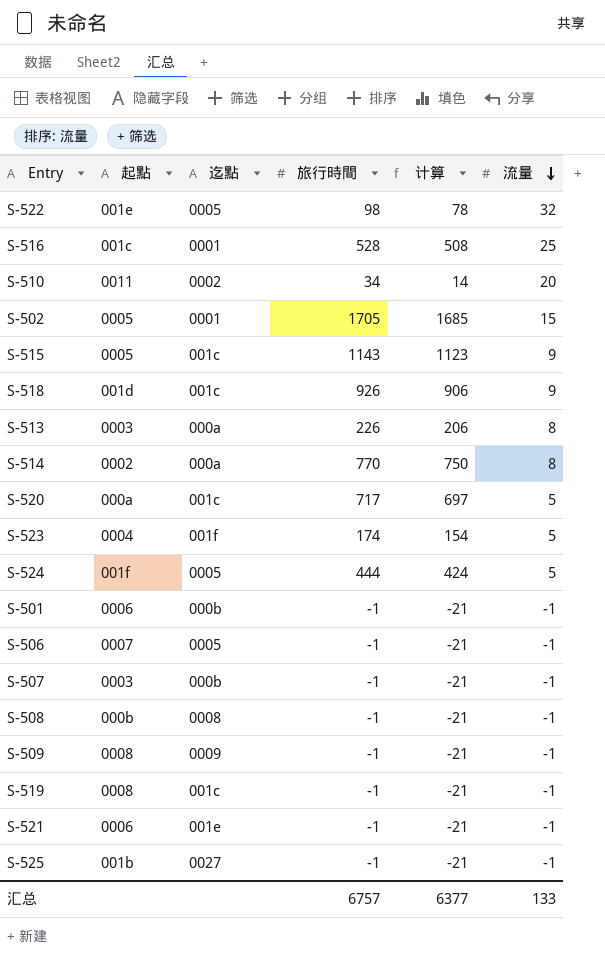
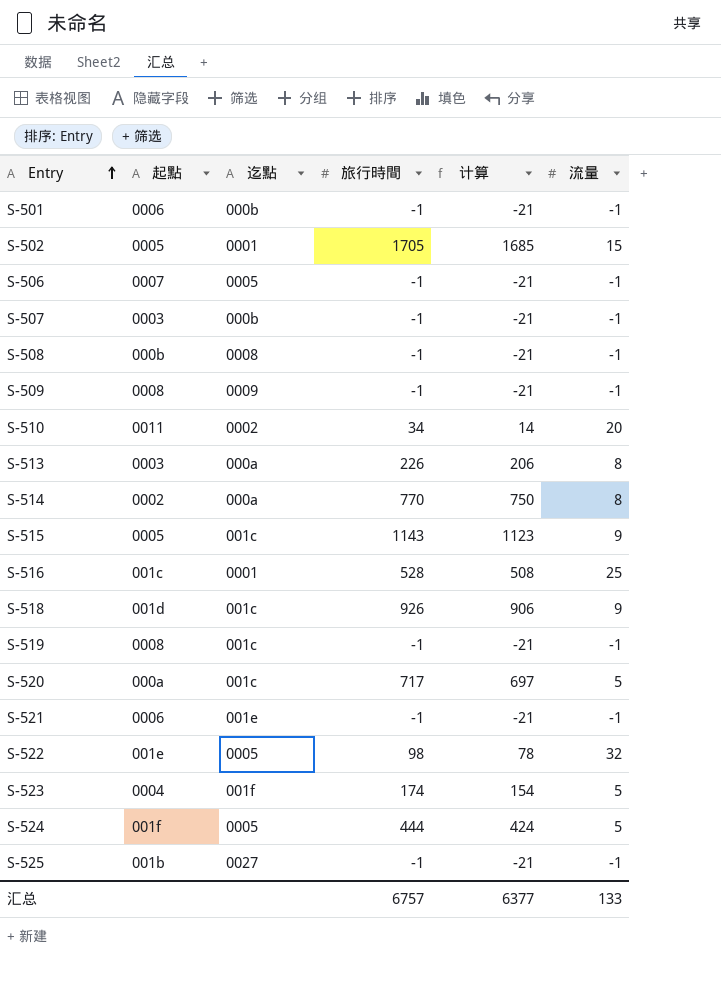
row order: 流量 descending -> Entry ascending

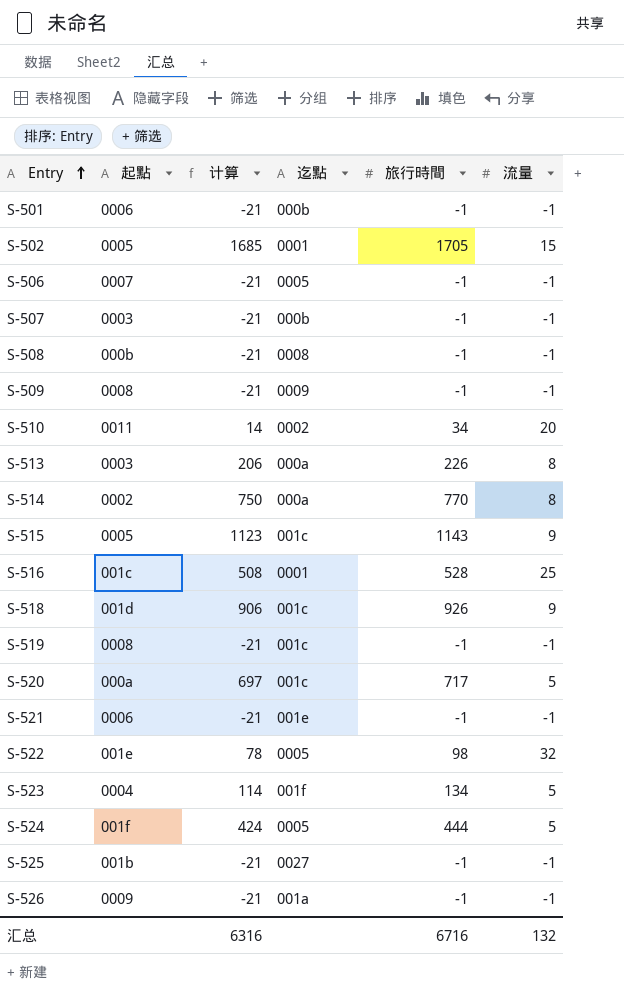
column 计算 | position: 5 -> 3
S-523 | 计算: 154 -> 114
S-523 | 旅行時間: 174 -> 134
row S-526: none -> 0009 | -21 | 001a | -1 | -1
汇总 | 计算: 6377 -> 6316
汇总 | 旅行時間: 6757 -> 6716
汇总 | 流量: 133 -> 132

